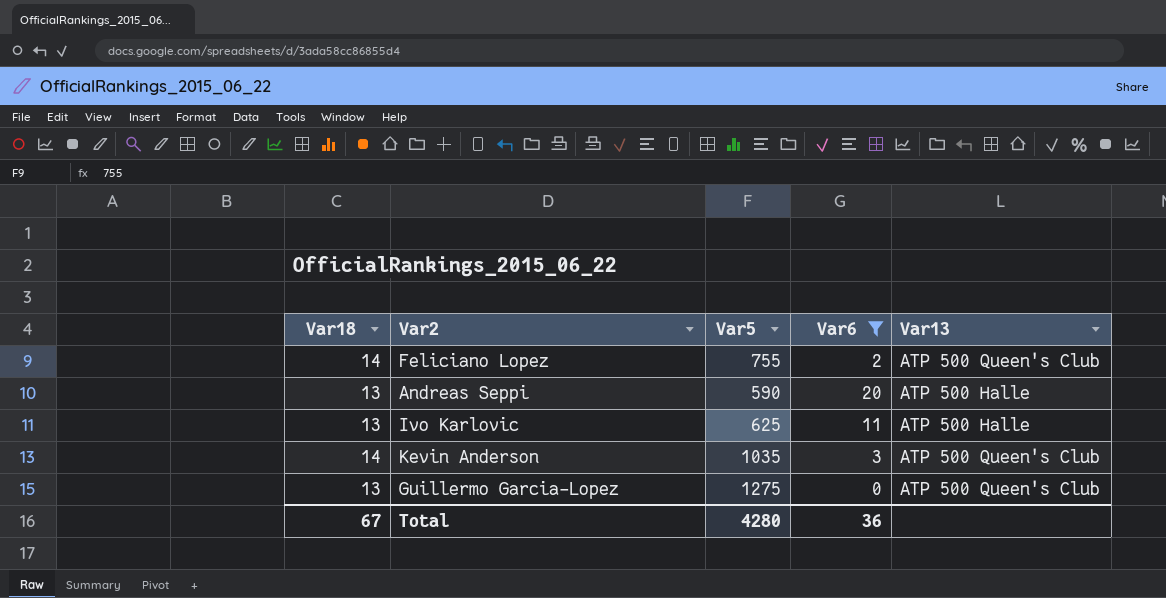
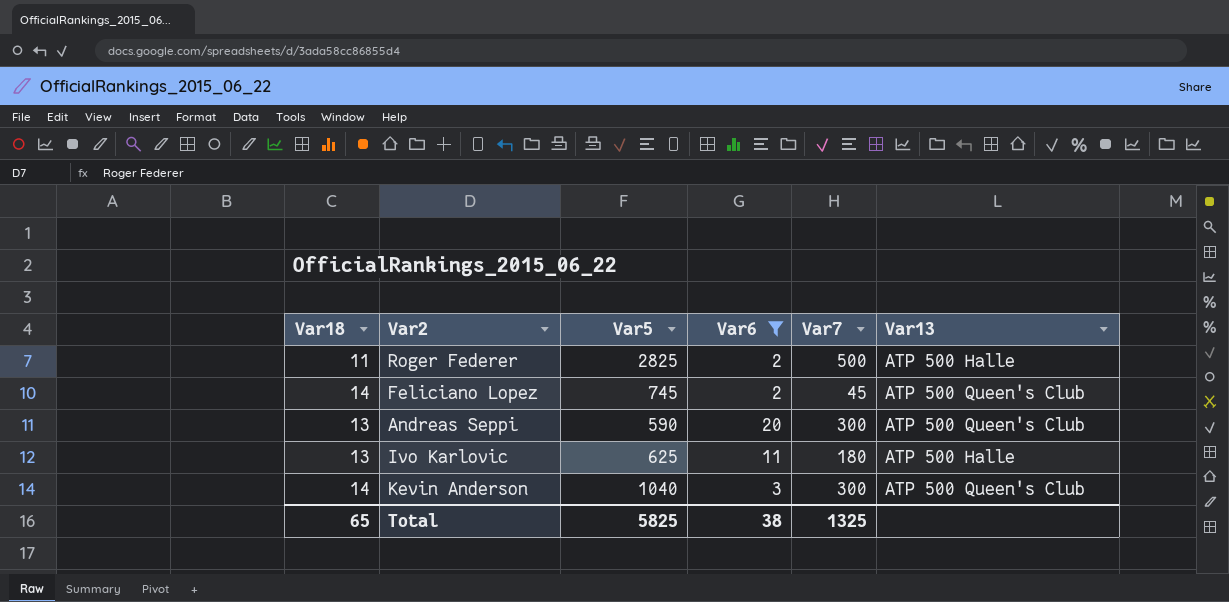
column Var7 | position: none -> 5
row Guillermo Garcia-Lopez: 13 | 1275 | 0 | ATP 500 Queen's Club -> none
row Roger Federer: none -> 11 | 2825 | 2 | 500 | ATP 500 Halle
Feliciano Lopez | Var5: 755 -> 745
Andreas Seppi | Var13: ATP 500 Halle -> ATP 500 Queen's Club
Kevin Anderson | Var5: 1035 -> 1040
Total | Var18: 67 -> 65
Total | Var5: 4280 -> 5825
Total | Var6: 36 -> 38

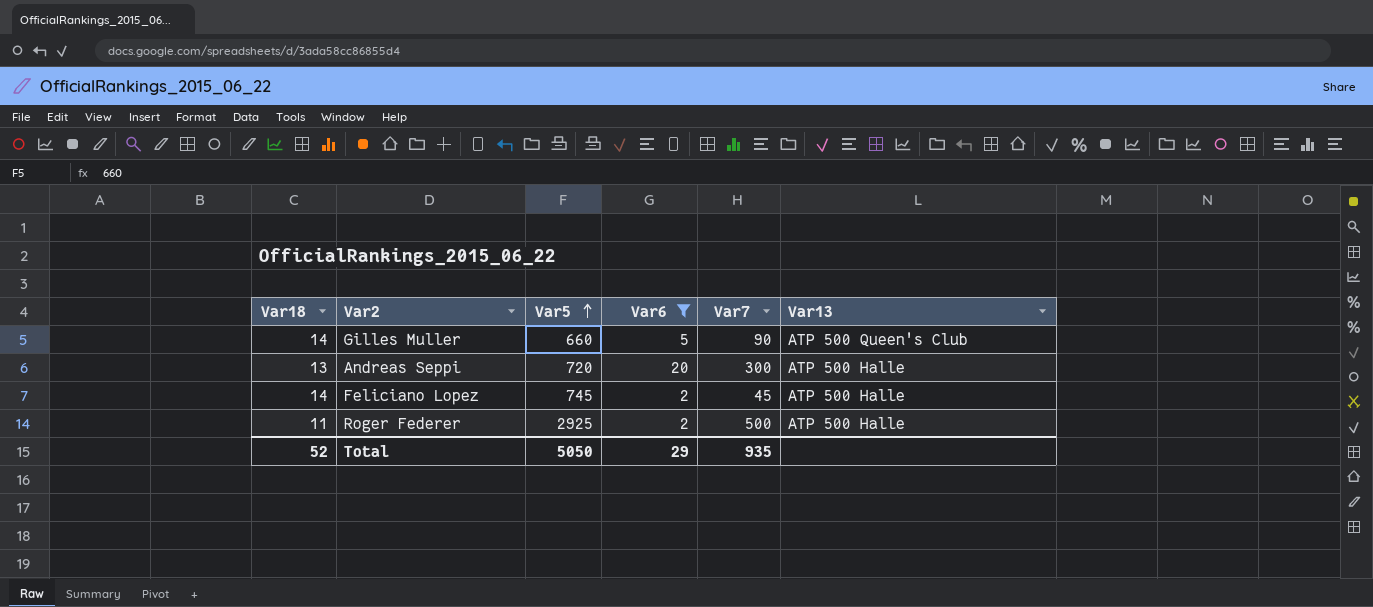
row order: none -> Var5 ascending
row Ivo Karlovic: 13 | 625 | 11 | 180 | ATP 500 Halle -> none
row Kevin Anderson: 14 | 1040 | 3 | 300 | ATP 500 Queen's Club -> none
row Gilles Muller: none -> 14 | 660 | 5 | 90 | ATP 500 Queen's Club
Andreas Seppi | Var5: 590 -> 720
Andreas Seppi | Var13: ATP 500 Queen's Club -> ATP 500 Halle
Feliciano Lopez | Var13: ATP 500 Queen's Club -> ATP 500 Halle
Roger Federer | Var5: 2825 -> 2925
Total | Var18: 65 -> 52
Total | Var5: 5825 -> 5050
Total | Var6: 38 -> 29
Total | Var7: 1325 -> 935

